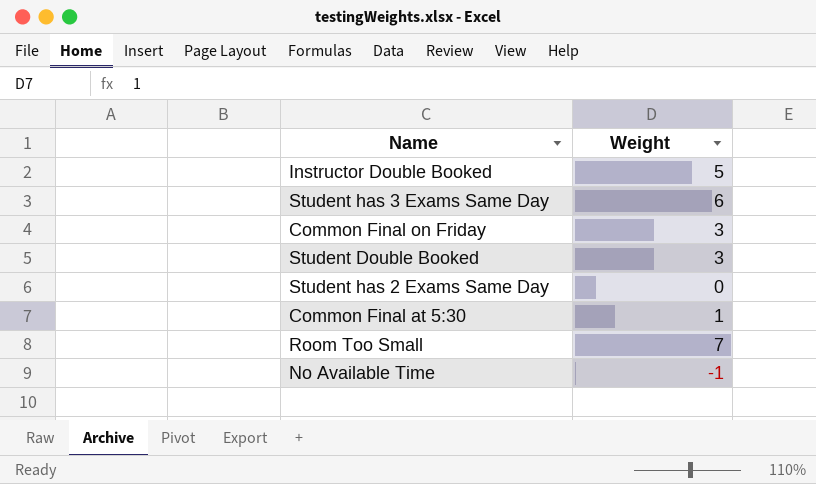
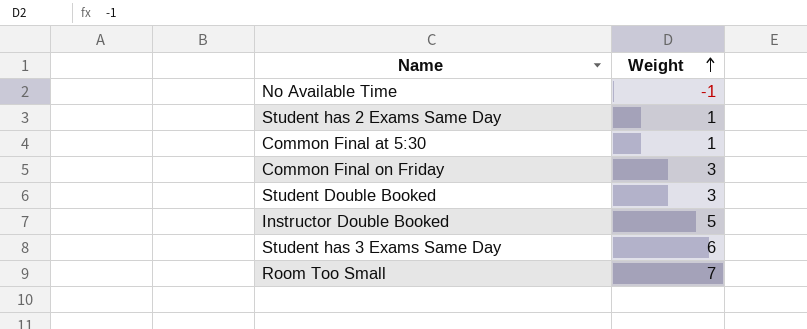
row order: none -> Weight ascending
Student has 2 Exams Same Day | Weight: 0 -> 1

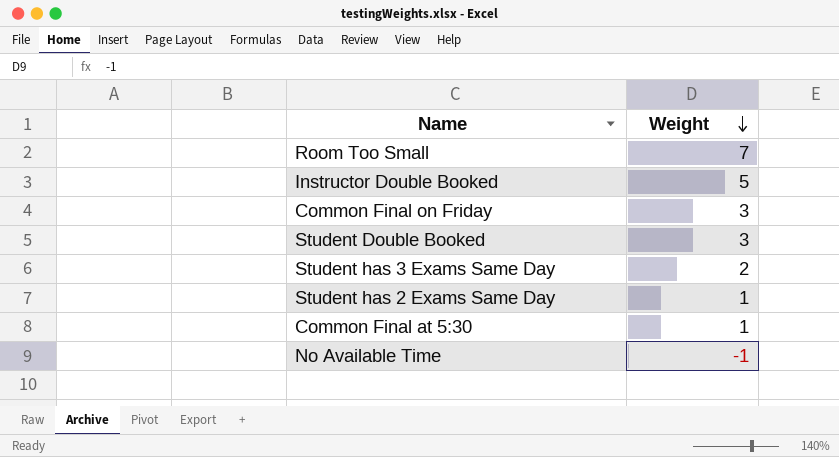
row order: Weight ascending -> Weight descending
Student has 3 Exams Same Day | Weight: 6 -> 2

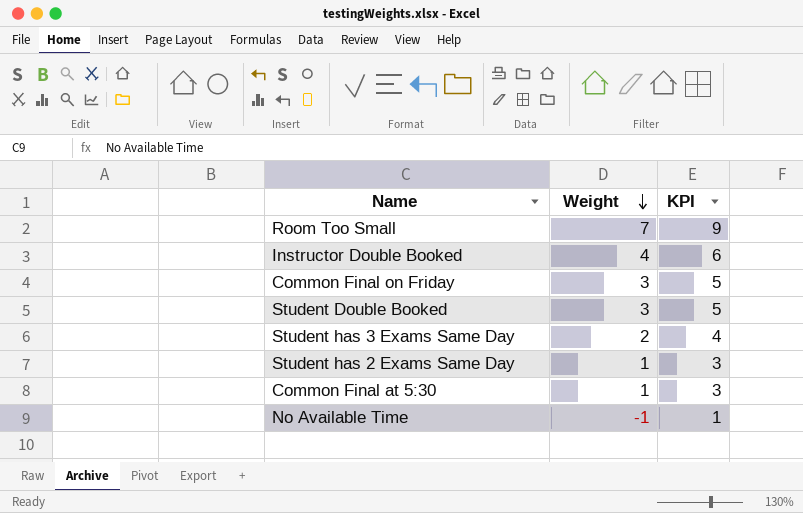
column KPI | formula: none -> [Weight] + 2
Instructor Double Booked | Weight: 5 -> 4

